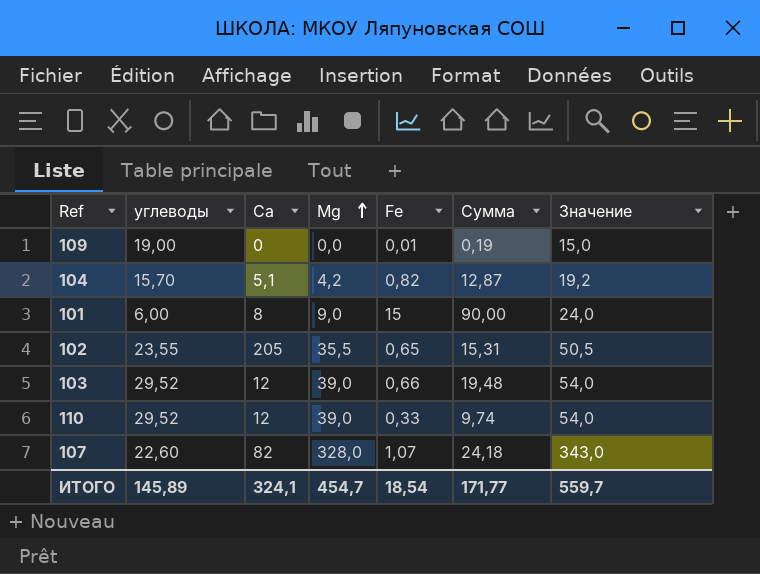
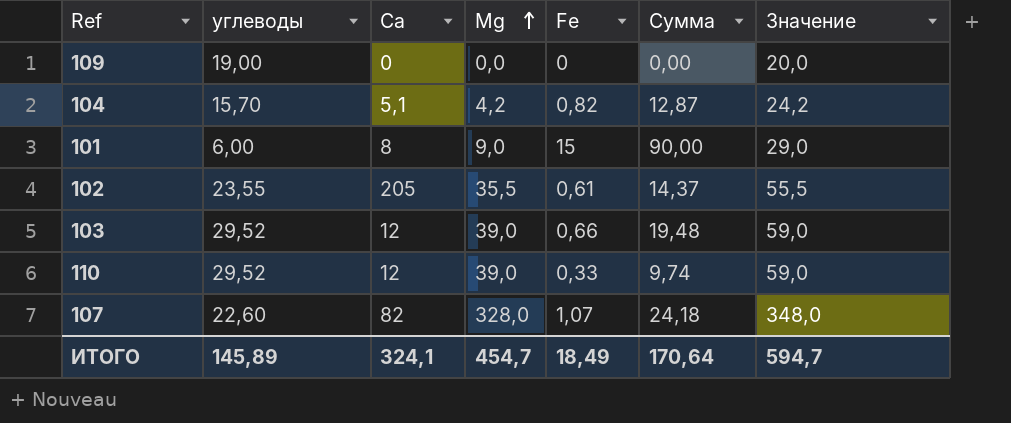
column Значение | formula: [Mg] + 15 -> [Mg] + 20
109 | Fe: 0,01 -> 0
109 | Сумма: 0,19 -> 0,00
102 | Fe: 0,65 -> 0,61
102 | Сумма: 15,31 -> 14,37
ИТОГО | Fe: 18,54 -> 18,49
ИТОГО | Сумма: 171,77 -> 170,64
ИТОГО | Значение: 559,7 -> 594,7

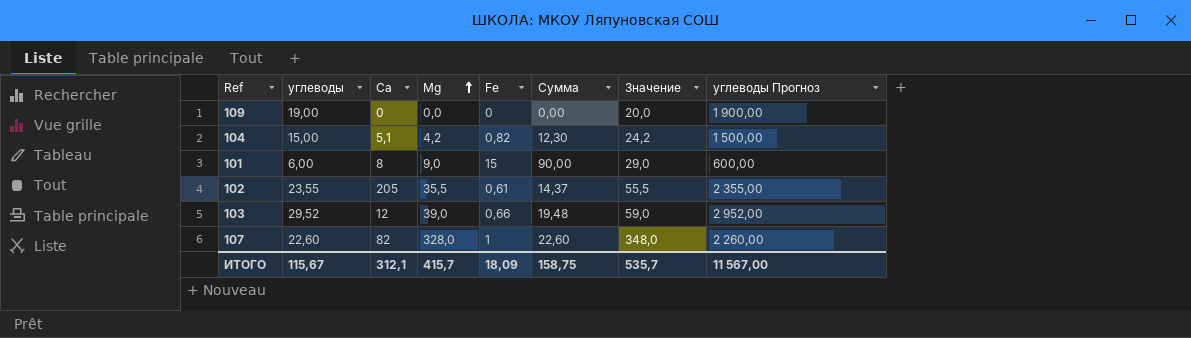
column углеводы Прогноз | formula: none -> [углеводы] * 100
row 110: 29,52 | 12 | 39,0 | 0,33 | 9,74 | 59,0 -> none
104 | углеводы: 15,70 -> 15,00
104 | Сумма: 12,87 -> 12,30
107 | Fe: 1,07 -> 1
107 | Сумма: 24,18 -> 22,60
ИТОГО | углеводы: 145,89 -> 115,67
ИТОГО | Са: 324,1 -> 312,1
ИТОГО | Mg: 454,7 -> 415,7
ИТОГО | Fe: 18,49 -> 18,09
ИТОГО | Сумма: 170,64 -> 158,75
ИТОГО | Значение: 594,7 -> 535,7

